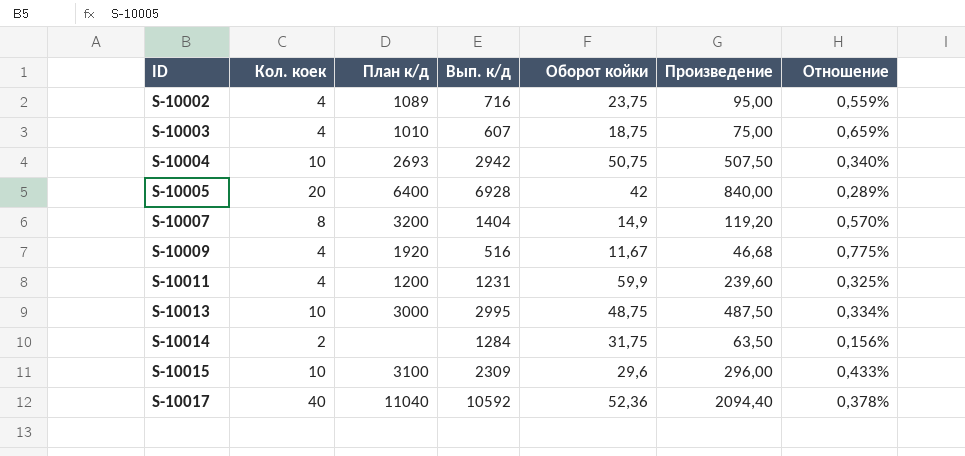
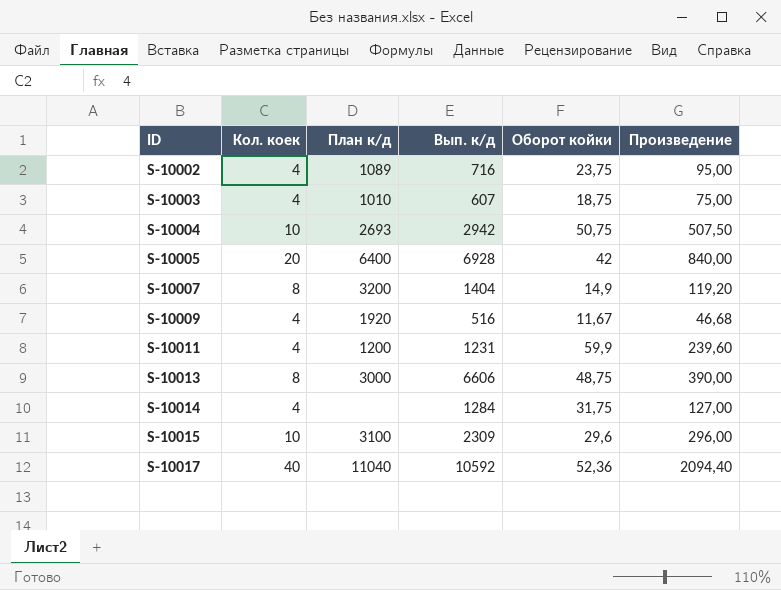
column Отношение | formula: [Кол. коек] / [Вып. к/д] -> none
S-10013 | Кол. коек: 10 -> 8
S-10013 | Вып. к/д: 2995 -> 6606
S-10013 | Произведение: 487,50 -> 390,00
S-10014 | Кол. коек: 2 -> 4
S-10014 | Произведение: 63,50 -> 127,00

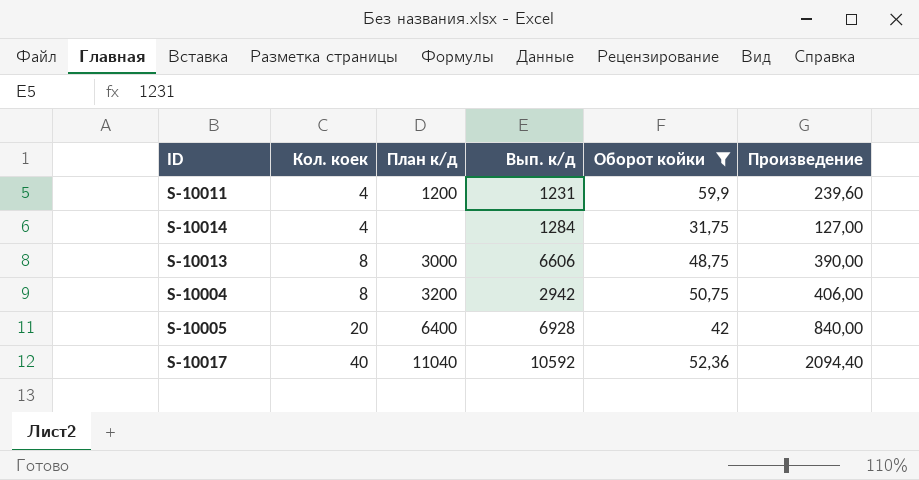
filter: none -> Оборот койки >= 31,75
row order: ID ascending -> Кол. коек ascending
S-10004 | Кол. коек: 10 -> 8
S-10004 | План к/д: 2693 -> 3200
S-10004 | Произведение: 507,50 -> 406,00

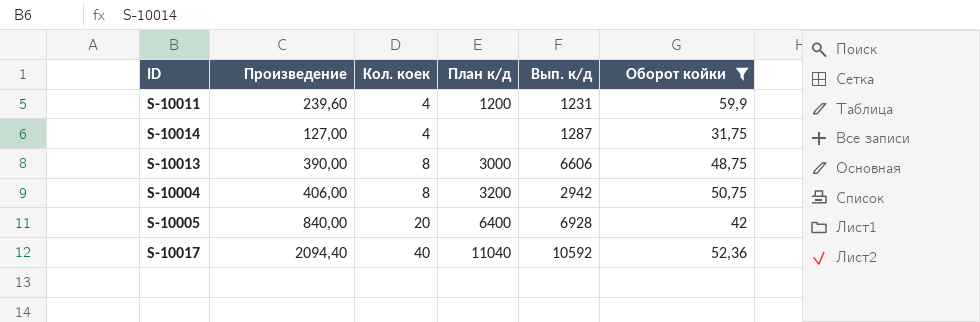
column Произведение | position: 6 -> 2
S-10014 | Вып. к/д: 1284 -> 1287

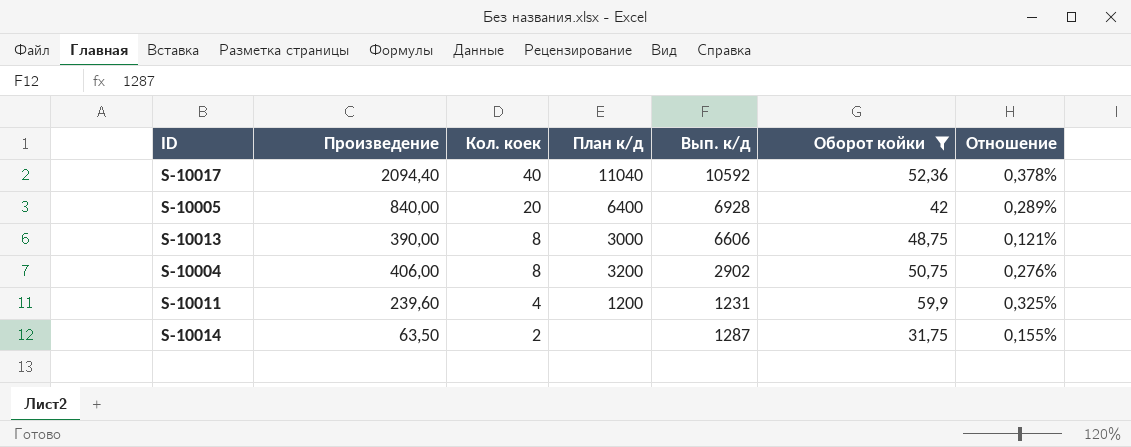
row order: Кол. коек ascending -> Кол. коек descending
column Отношение | formula: none -> [Кол. коек] / [Вып. к/д]
S-10004 | Вып. к/д: 2942 -> 2902
S-10014 | Произведение: 127,00 -> 63,50
S-10014 | Кол. коек: 4 -> 2

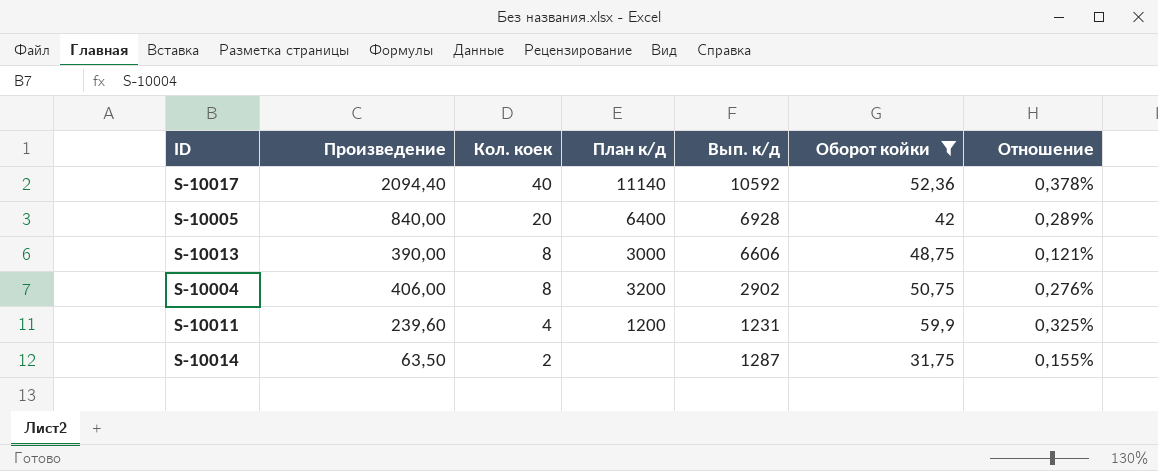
S-10017 | План к/д: 11040 -> 11140

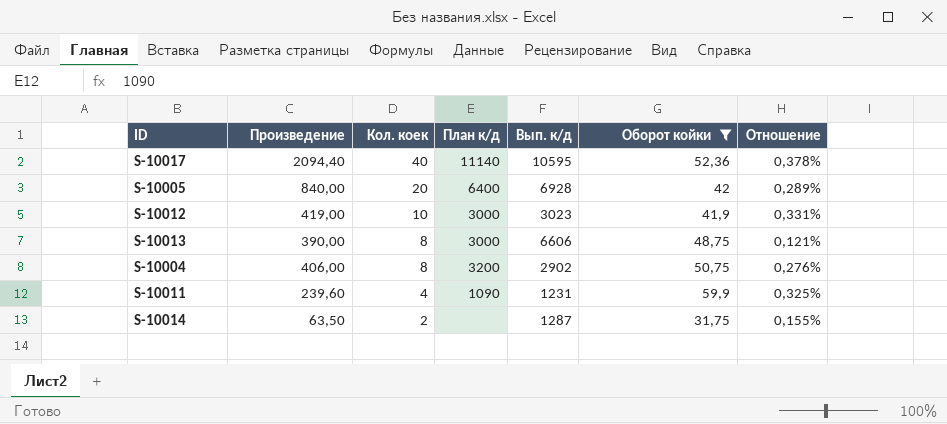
S-10017 | Вып. к/д: 10592 -> 10595
row S-10012: none -> 419,00 | 10 | 3000 | 3023 | 41,9 | 0,331%
S-10011 | План к/д: 1200 -> 1090

